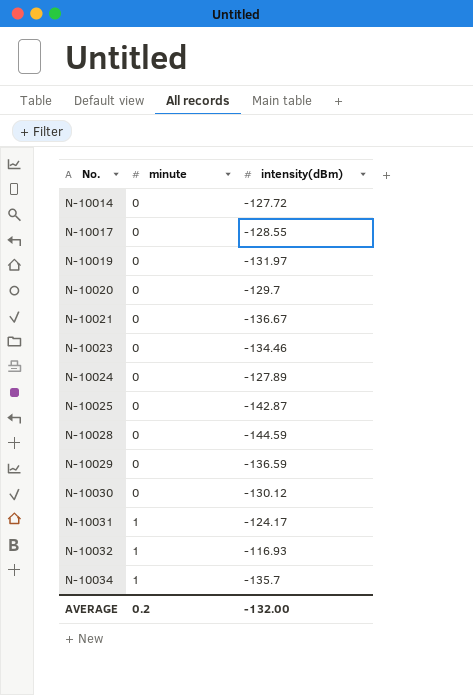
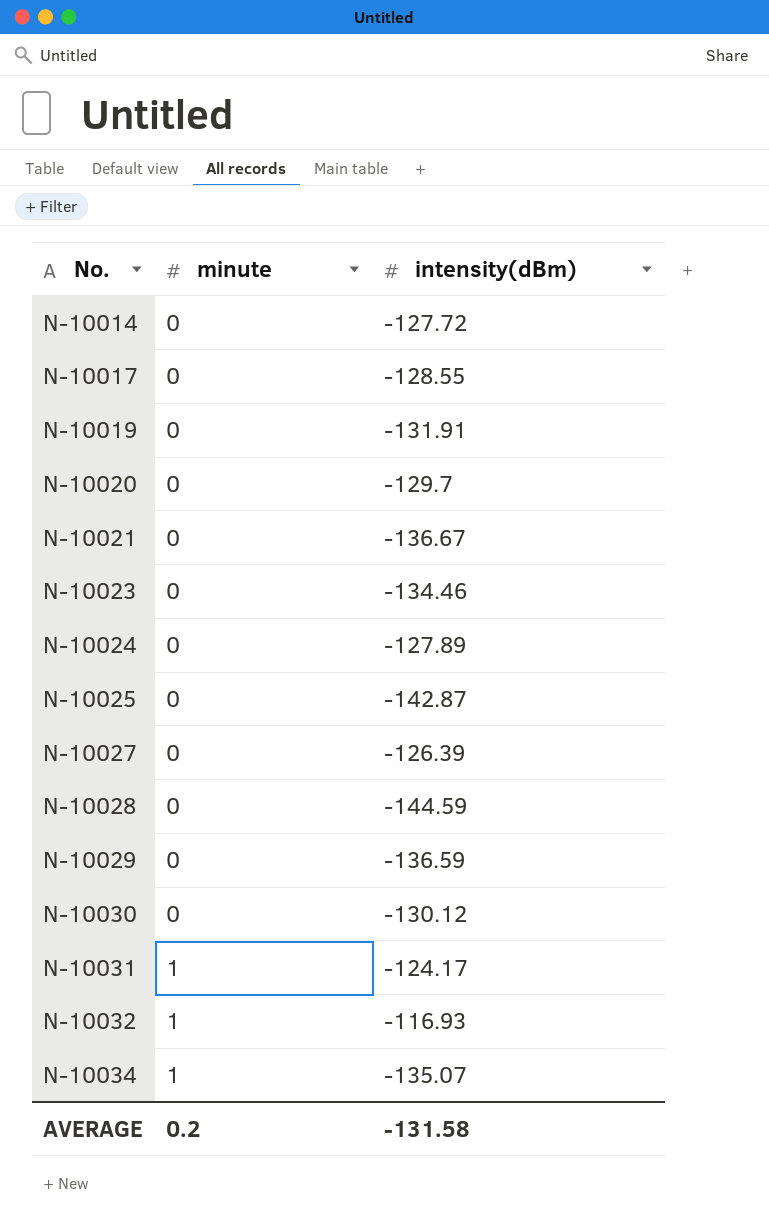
N-10019 | intensity(dBm): -131.97 -> -131.91
row N-10027: none -> 0 | -126.39
N-10034 | intensity(dBm): -135.7 -> -135.07
AVERAGE | intensity(dBm): -132.00 -> -131.58

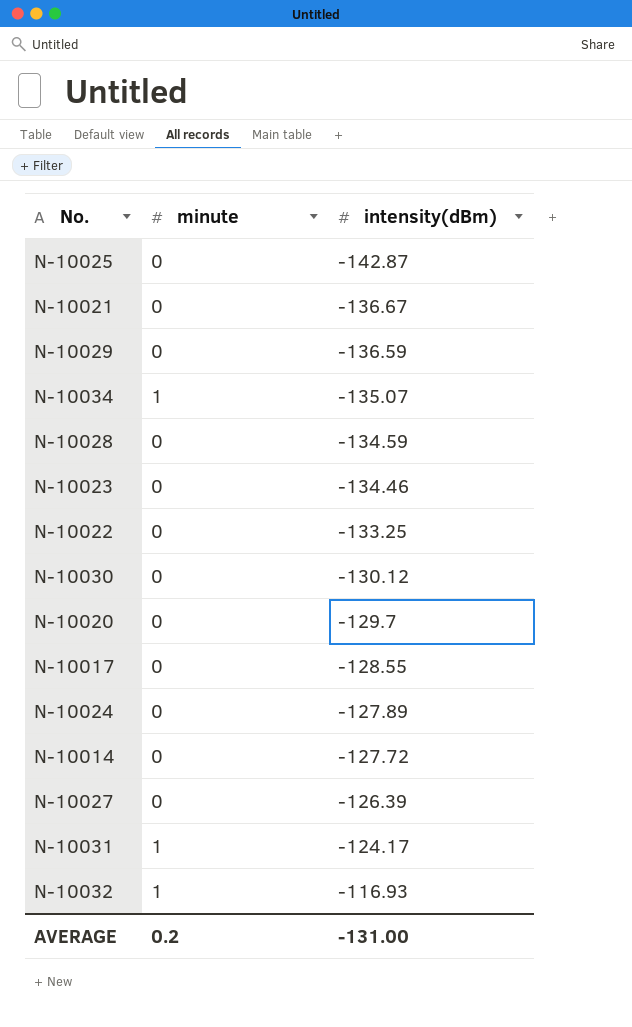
row order: No. ascending -> intensity(dBm) ascending
row N-10019: 0 | -131.91 -> none
N-10028 | intensity(dBm): -144.59 -> -134.59
row N-10022: none -> 0 | -133.25
AVERAGE | intensity(dBm): -131.58 -> -131.00

